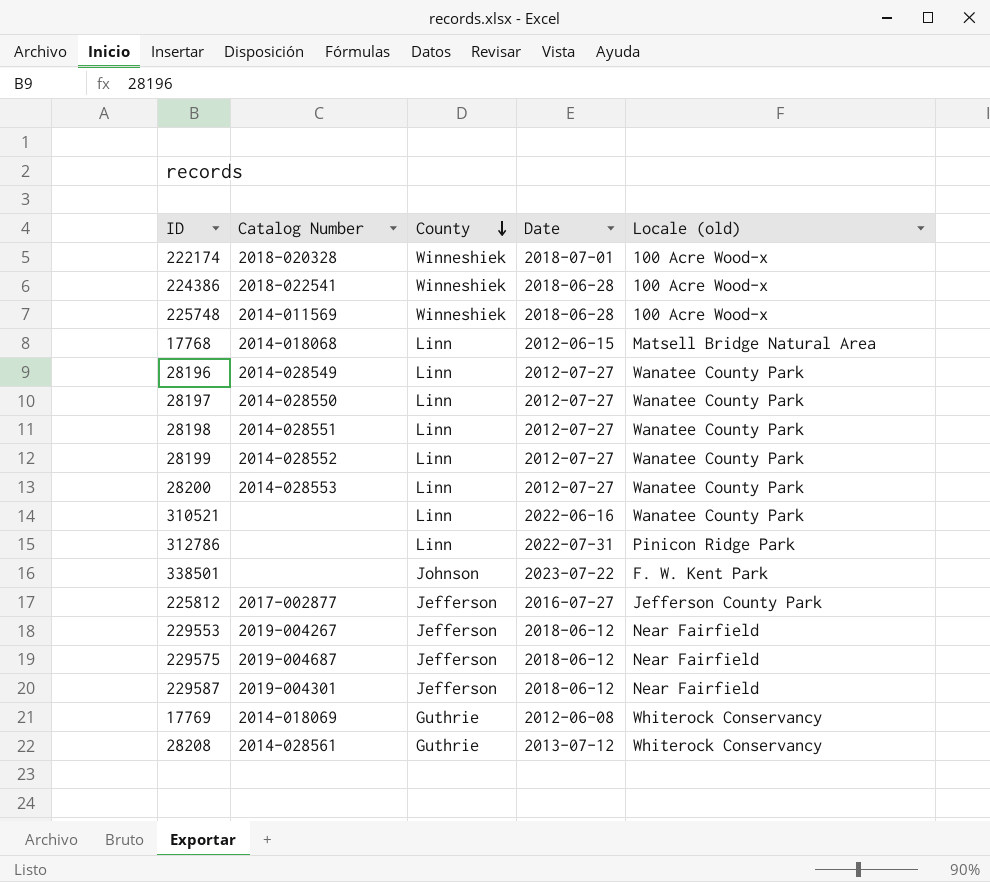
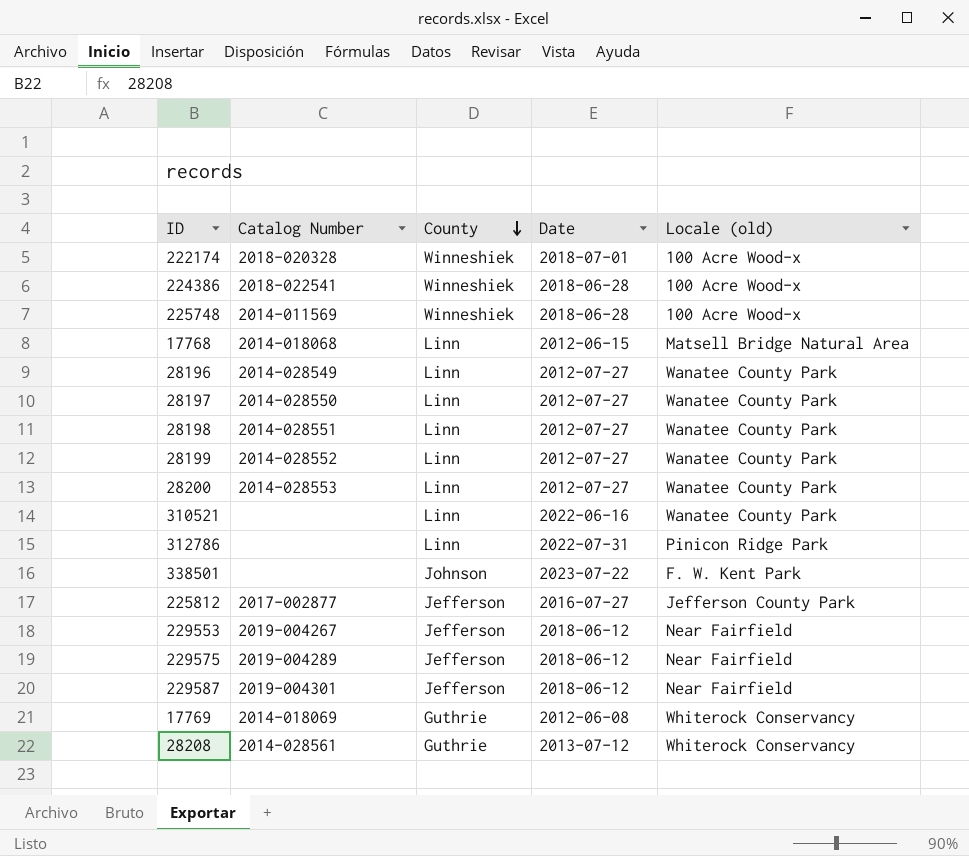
229575 | Catalog Number: 2019-004687 -> 2019-004289

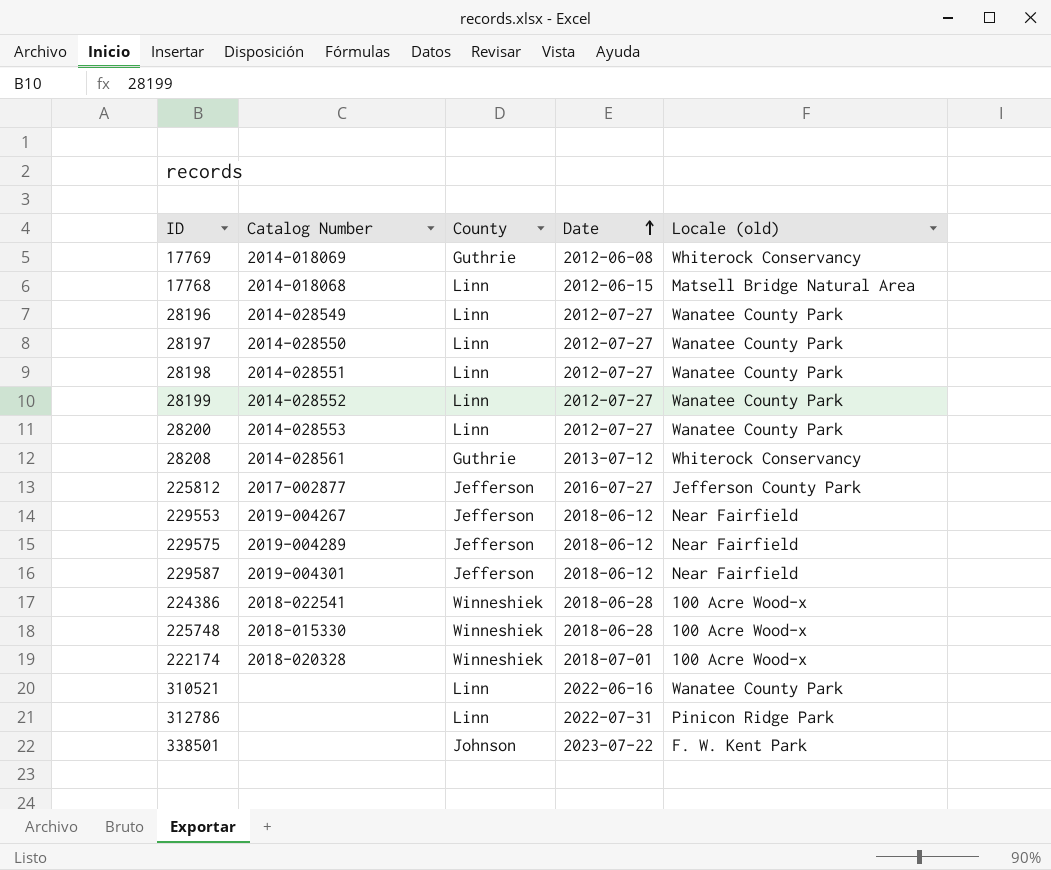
row order: County descending -> Date ascending
225748 | Catalog Number: 2014-011569 -> 2018-015330

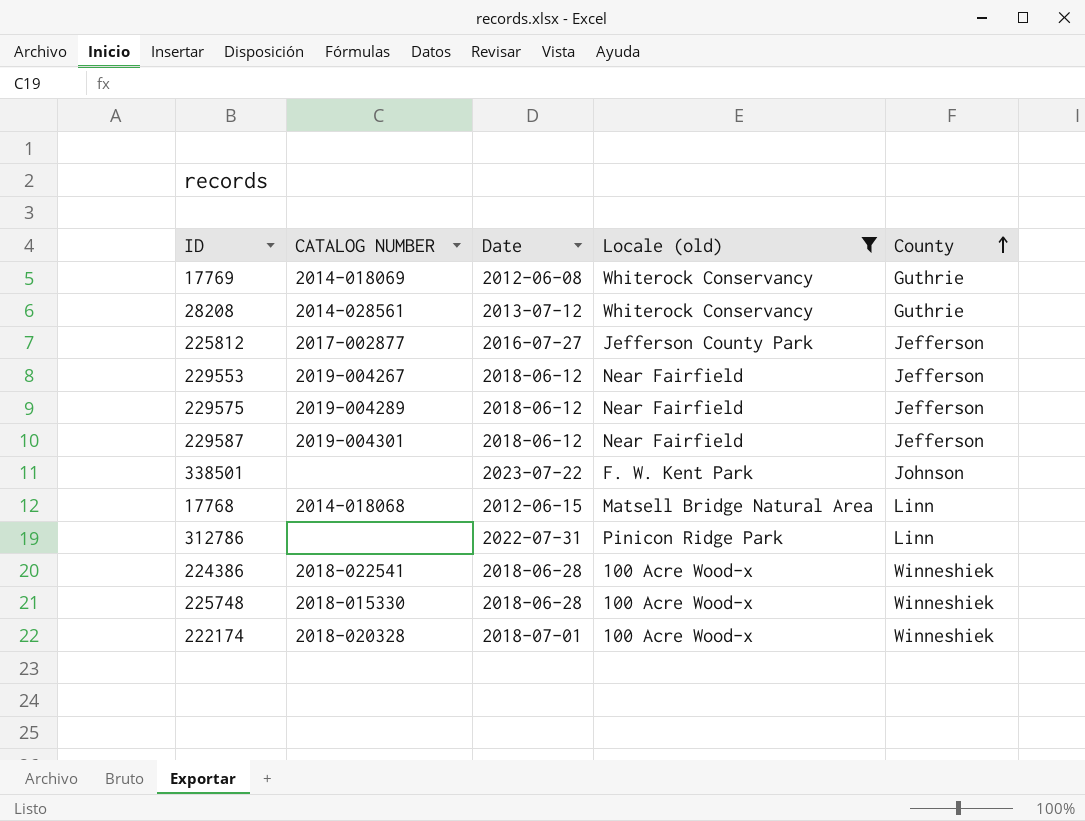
filter: none -> Locale (old) != Wanatee County Park
row order: Date ascending -> County ascending
column name: Catalog Number -> CATALOG NUMBER
column County | position: 3 -> 5

